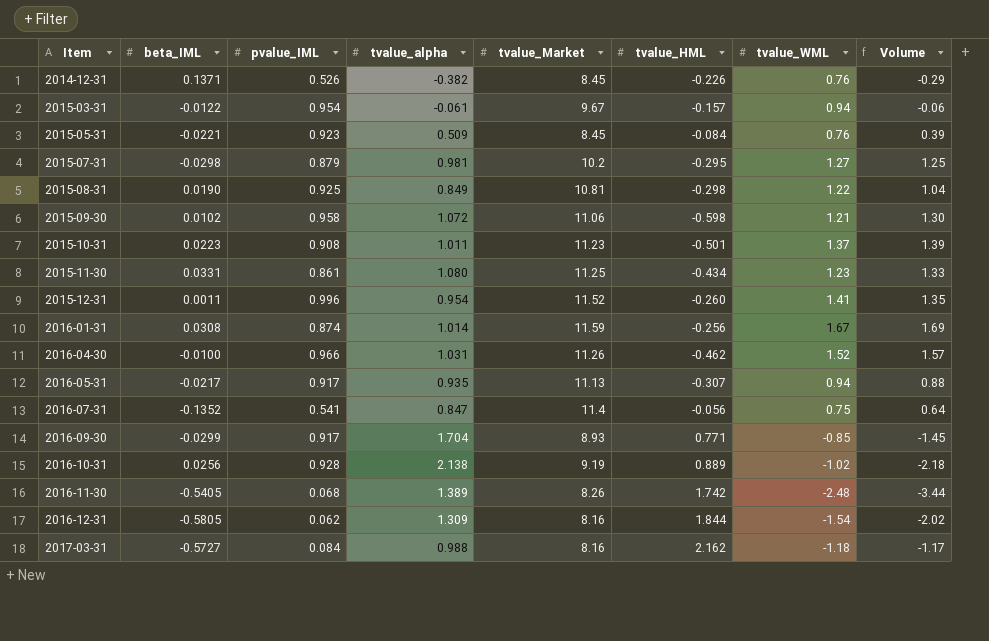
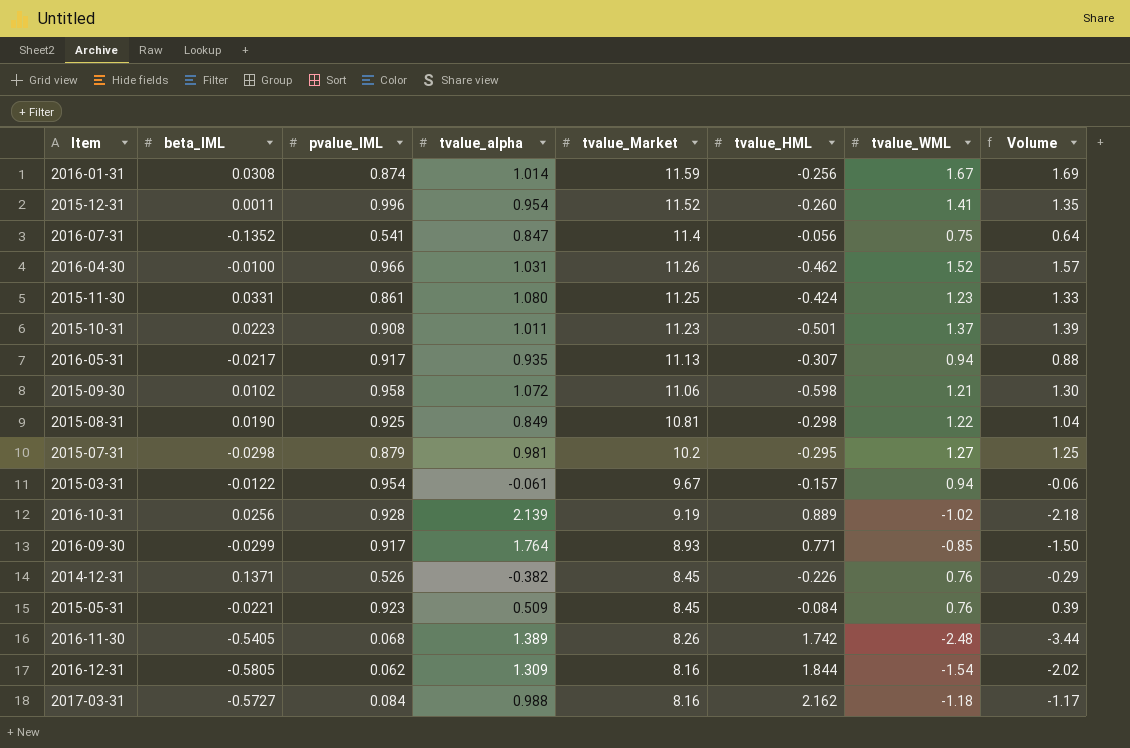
row order: Item ascending -> tvalue_Market descending
2015-11-30 | tvalue_HML: -0.434 -> -0.424
2016-10-31 | tvalue_alpha: 2.138 -> 2.139
2016-09-30 | tvalue_alpha: 1.704 -> 1.764
2016-09-30 | Volume: -1.45 -> -1.50

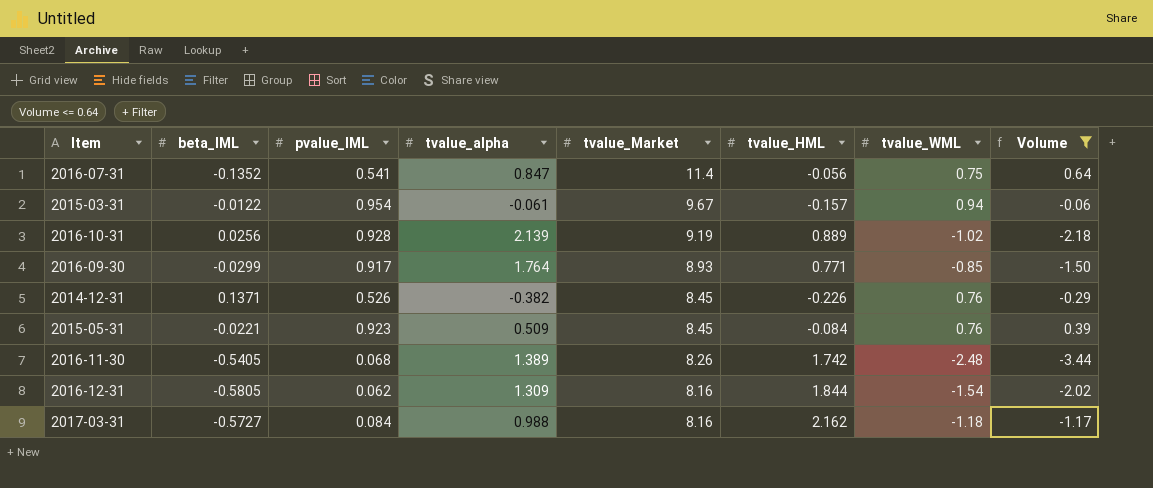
filter: none -> Volume <= 0.64

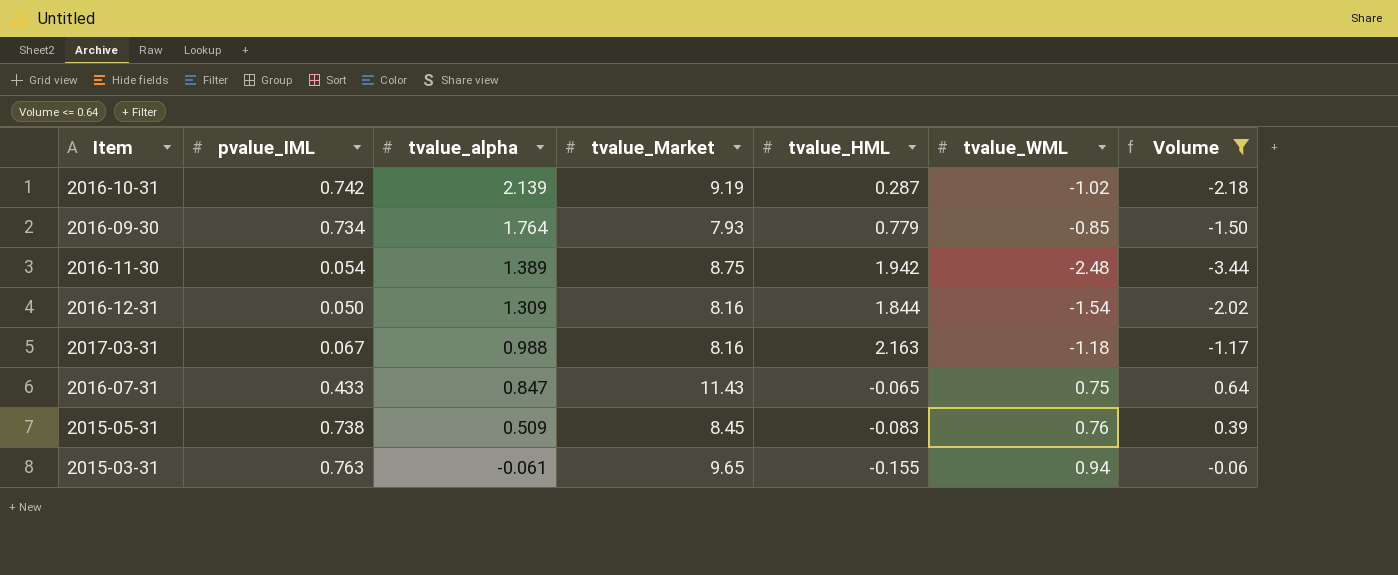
row order: tvalue_Market descending -> tvalue_alpha descending
column beta_IML | position: 2 -> none
row 2014-12-31: 0.1371 | 0.526 | -0.382 | 8.45 | -0.226 | 0.76 | -0.29 -> none
2016-10-31 | pvalue_IML: 0.928 -> 0.742
2016-10-31 | tvalue_HML: 0.889 -> 0.287
2016-09-30 | pvalue_IML: 0.917 -> 0.734
2016-09-30 | tvalue_Market: 8.93 -> 7.93
2016-09-30 | tvalue_HML: 0.771 -> 0.779
2016-11-30 | pvalue_IML: 0.068 -> 0.054
2016-11-30 | tvalue_Market: 8.26 -> 8.75
2016-11-30 | tvalue_HML: 1.742 -> 1.942
2016-12-31 | pvalue_IML: 0.062 -> 0.050
2017-03-31 | pvalue_IML: 0.084 -> 0.067
2017-03-31 | tvalue_HML: 2.162 -> 2.163
2016-07-31 | pvalue_IML: 0.541 -> 0.433
2016-07-31 | tvalue_Market: 11.4 -> 11.43
2016-07-31 | tvalue_HML: -0.056 -> -0.065
2015-05-31 | pvalue_IML: 0.923 -> 0.738
2015-05-31 | tvalue_HML: -0.084 -> -0.083
2015-03-31 | pvalue_IML: 0.954 -> 0.763
2015-03-31 | tvalue_Market: 9.67 -> 9.65
2015-03-31 | tvalue_HML: -0.157 -> -0.155

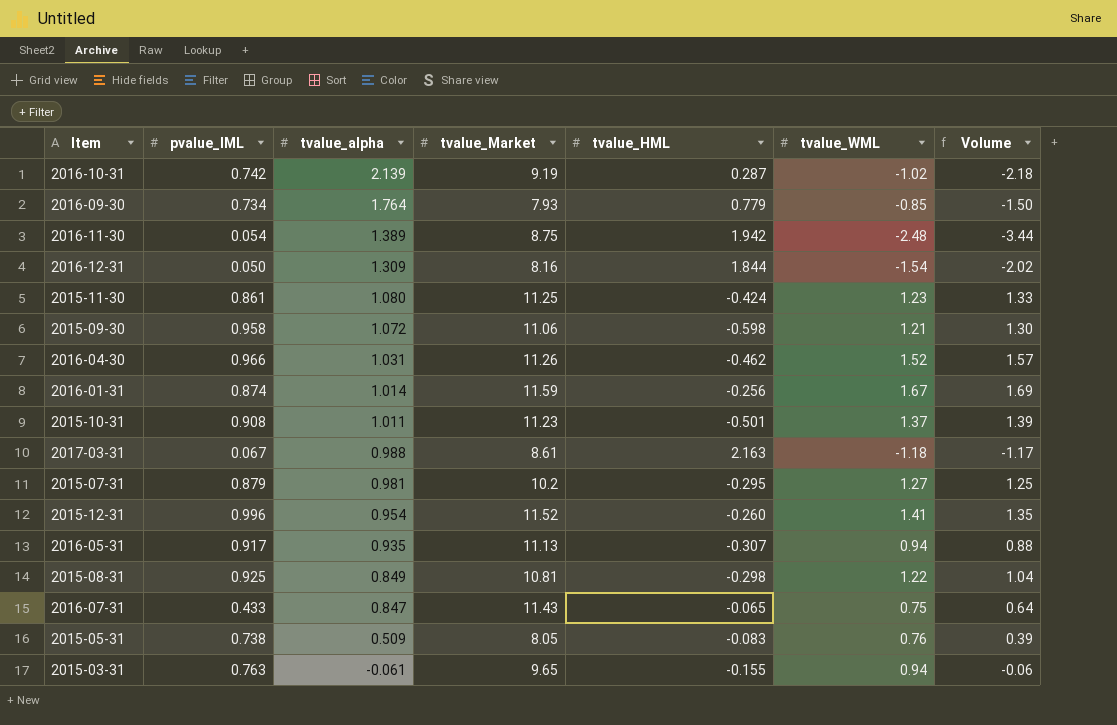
filter: Volume <= 0.64 -> none
2017-03-31 | tvalue_Market: 8.16 -> 8.61
2015-05-31 | tvalue_Market: 8.45 -> 8.05

